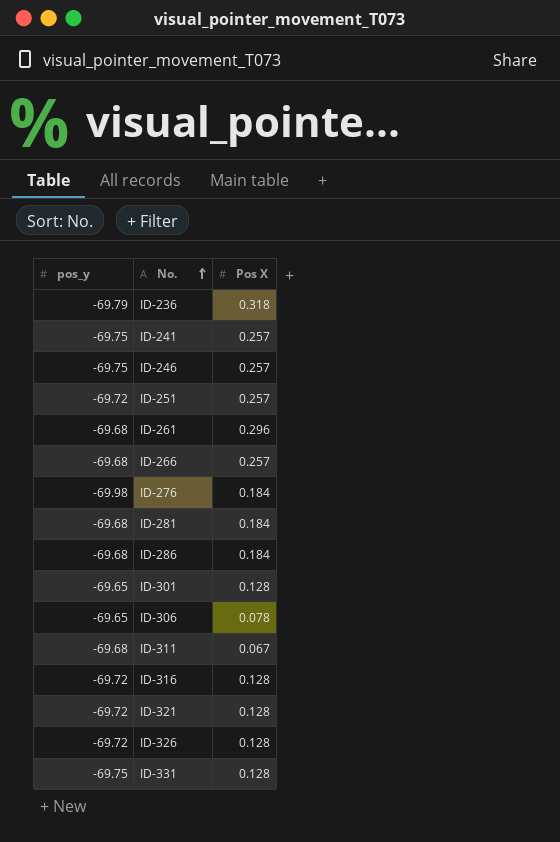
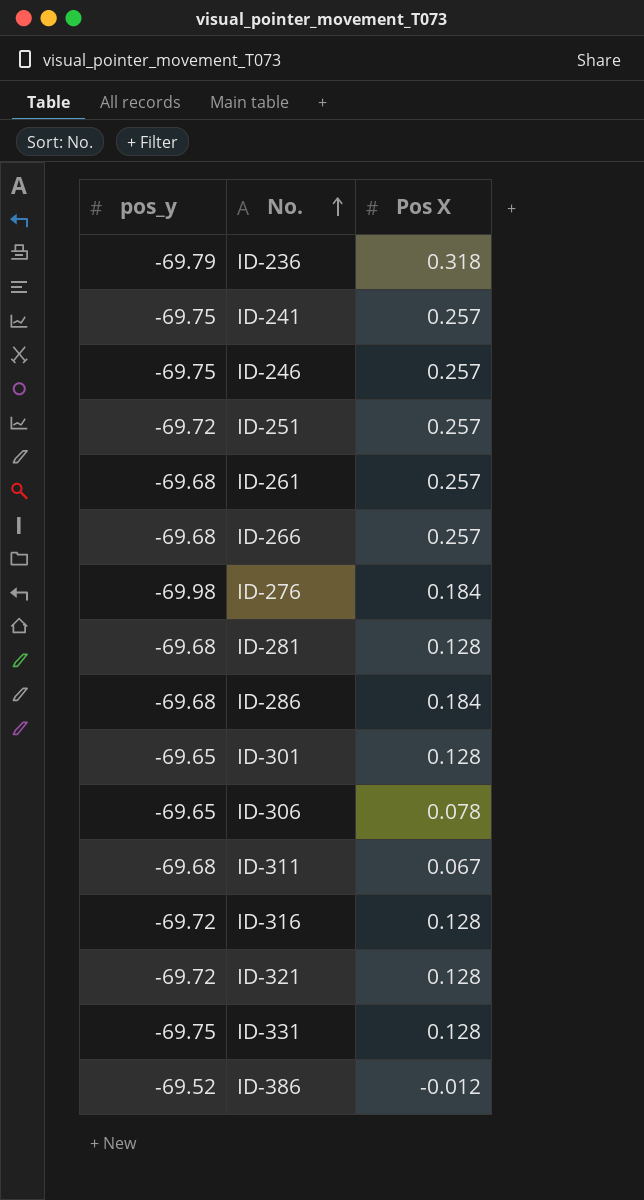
row ID-326: -69.72 | 0.128 -> none
ID-261 | Pos X: 0.296 -> 0.257
ID-281 | Pos X: 0.184 -> 0.128
row ID-386: none -> -69.52 | -0.012

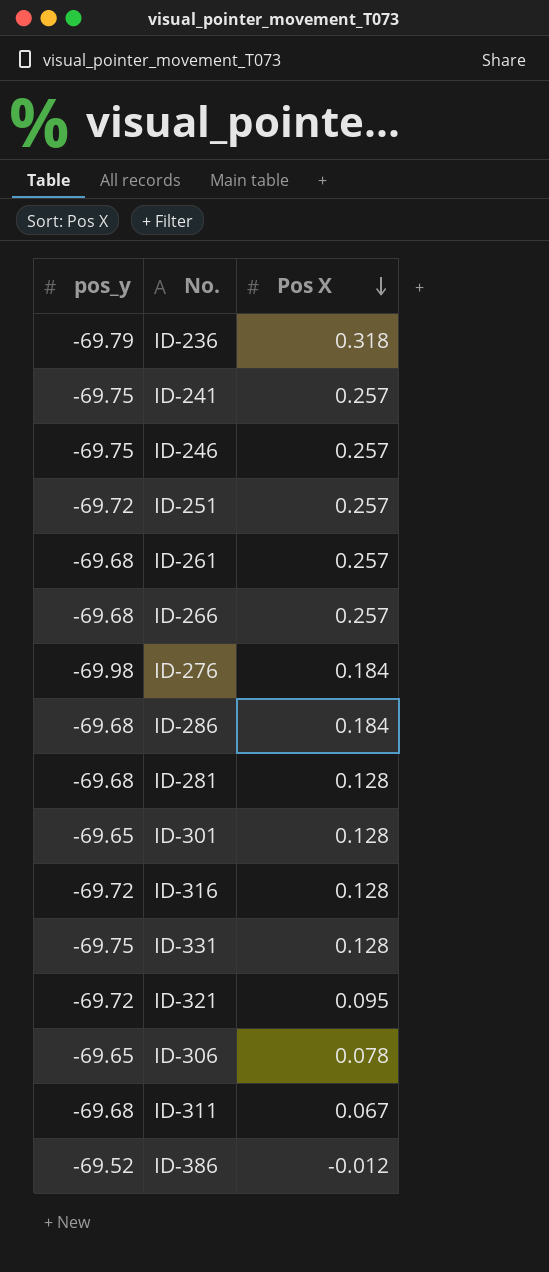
row order: No. ascending -> Pos X descending
ID-321 | Pos X: 0.128 -> 0.095

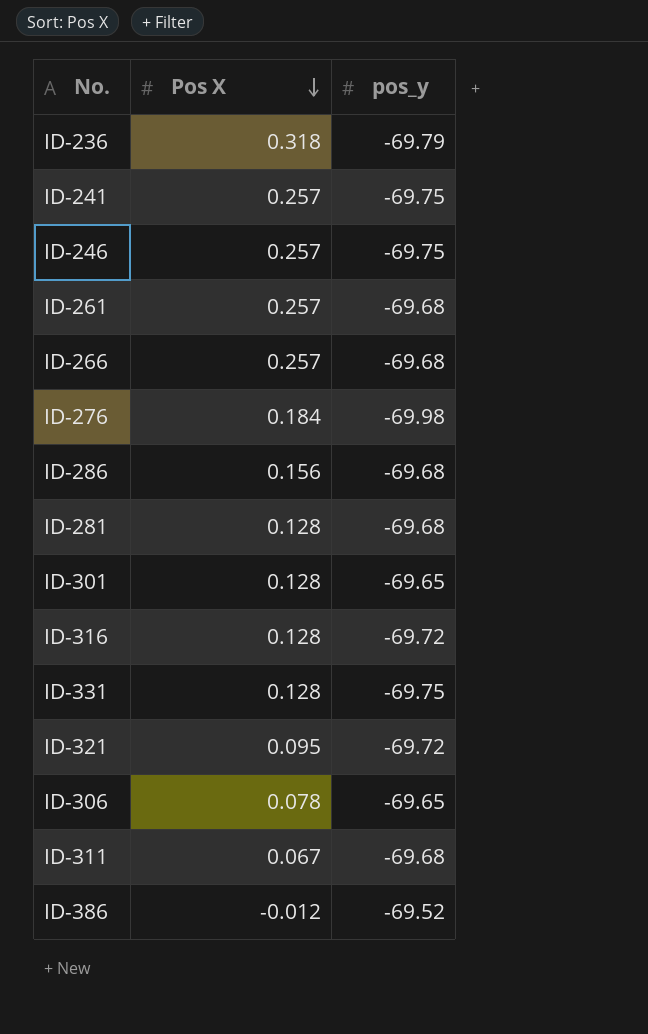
column pos_y | position: 1 -> 3
row ID-251: -69.72 | 0.257 -> none
ID-286 | Pos X: 0.184 -> 0.156

